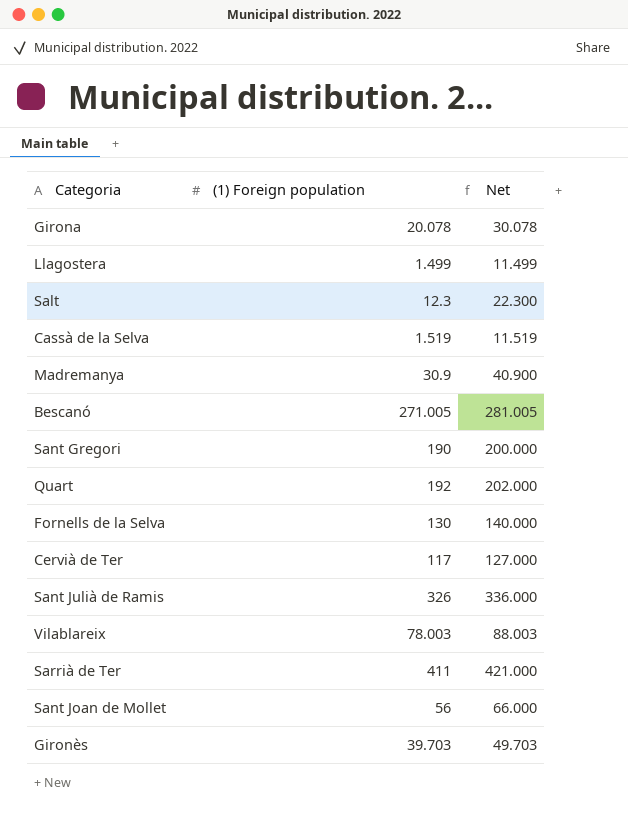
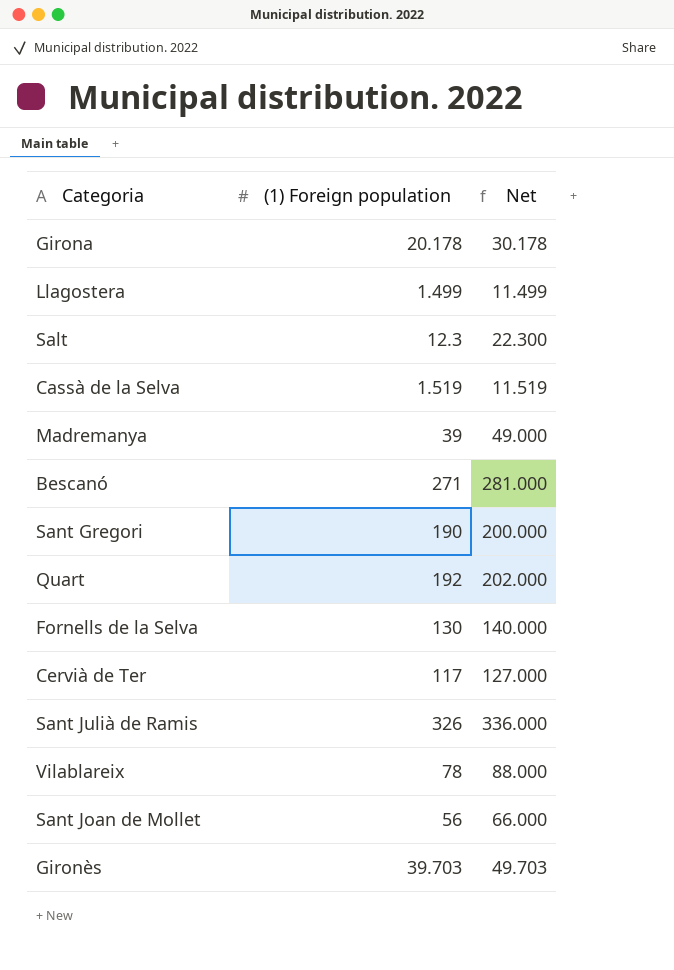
row Sarrià de Ter: 411 | 421.000 -> none
Girona | (1) Foreign population: 20.078 -> 20.178
Girona | Net: 30.078 -> 30.178
Madremanya | (1) Foreign population: 30.9 -> 39
Madremanya | Net: 40.900 -> 49.000
Bescanó | (1) Foreign population: 271.005 -> 271
Bescanó | Net: 281.005 -> 281.000
Vilablareix | (1) Foreign population: 78.003 -> 78
Vilablareix | Net: 88.003 -> 88.000

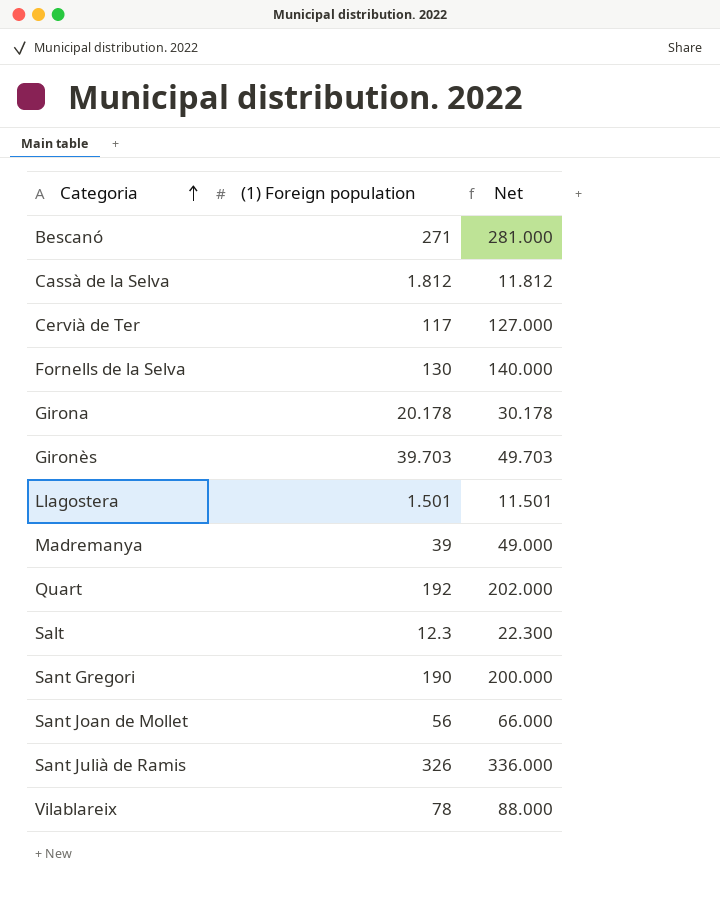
row order: none -> Categoria ascending
Cassà de la Selva | (1) Foreign population: 1.519 -> 1.812
Cassà de la Selva | Net: 11.519 -> 11.812
Llagostera | (1) Foreign population: 1.499 -> 1.501
Llagostera | Net: 11.499 -> 11.501

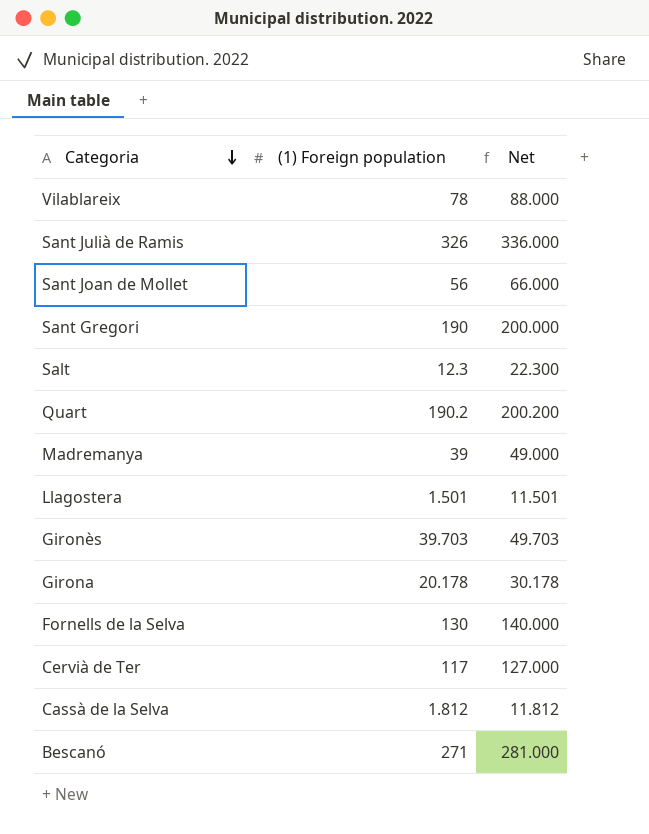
row order: Categoria ascending -> Categoria descending
Quart | (1) Foreign population: 192 -> 190.2
Quart | Net: 202.000 -> 200.200

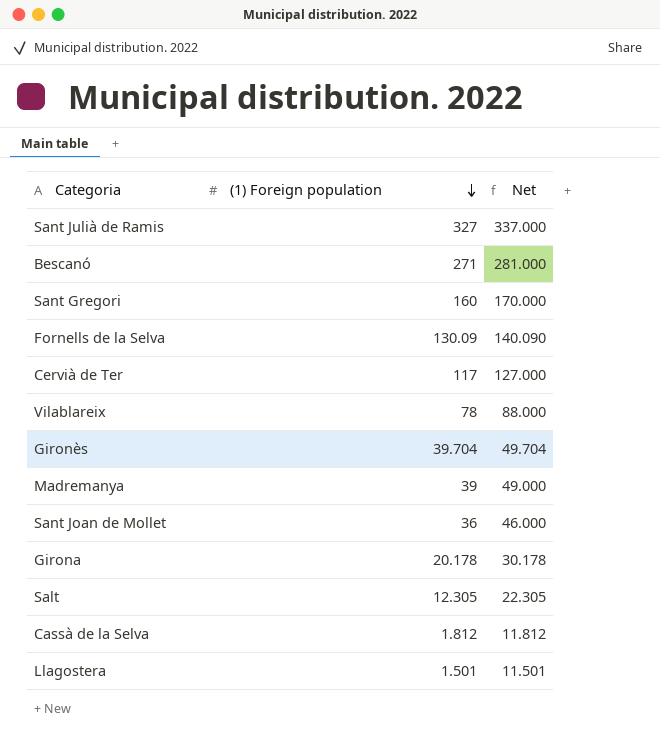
row order: Categoria descending -> (1) Foreign population descending
row Quart: 190.2 | 200.200 -> none
Sant Julià de Ramis | (1) Foreign population: 326 -> 327
Sant Julià de Ramis | Net: 336.000 -> 337.000
Sant Gregori | (1) Foreign population: 190 -> 160
Sant Gregori | Net: 200.000 -> 170.000
Fornells de la Selva | (1) Foreign population: 130 -> 130.09
Fornells de la Selva | Net: 140.000 -> 140.090
Gironès | (1) Foreign population: 39.703 -> 39.704
Gironès | Net: 49.703 -> 49.704
Sant Joan de Mollet | (1) Foreign population: 56 -> 36
Sant Joan de Mollet | Net: 66.000 -> 46.000
Salt | (1) Foreign population: 12.3 -> 12.305
Salt | Net: 22.300 -> 22.305

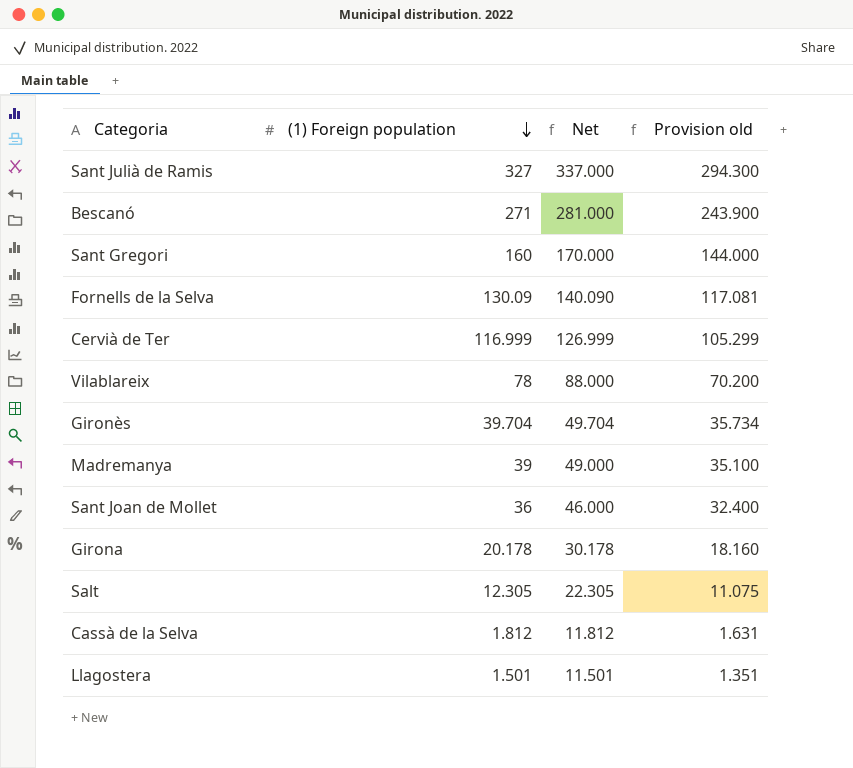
column Provision old | formula: none -> [(1) Foreign population] * 0.9
Cervià de Ter | (1) Foreign population: 117 -> 116.999
Cervià de Ter | Net: 127.000 -> 126.999

